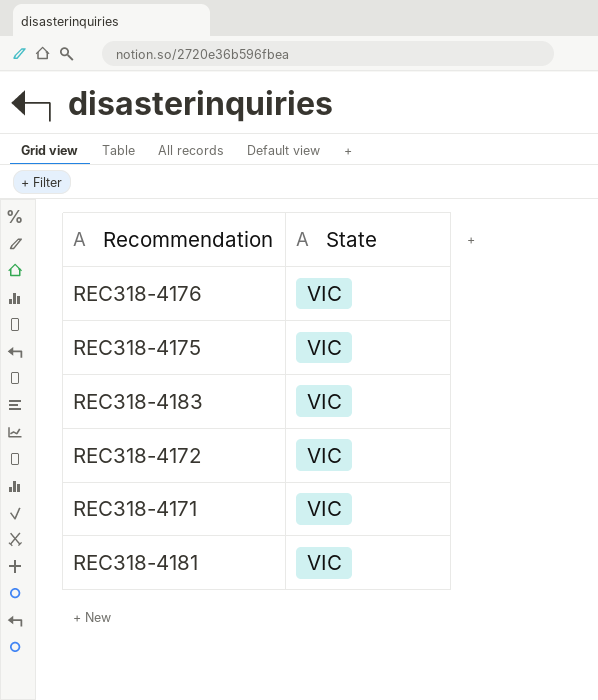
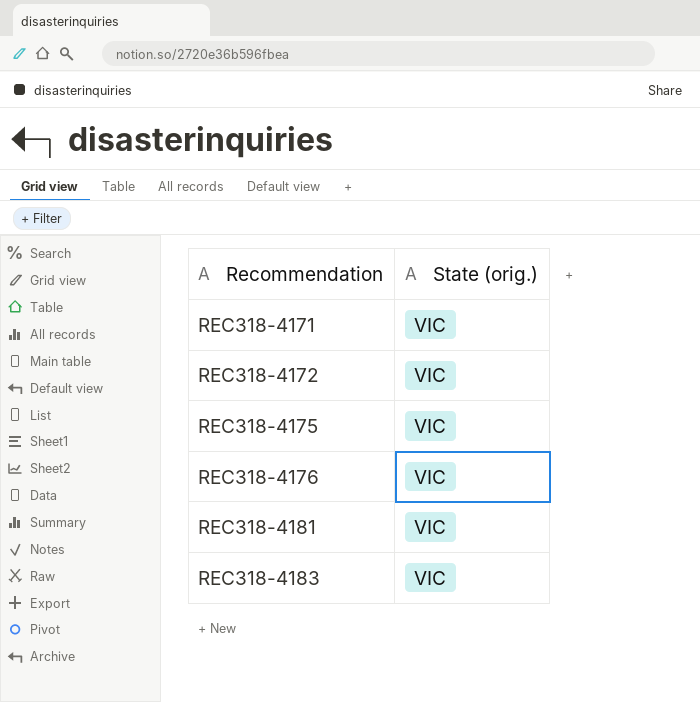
row order: none -> Recommendation ascending
column name: State -> State (orig.)

